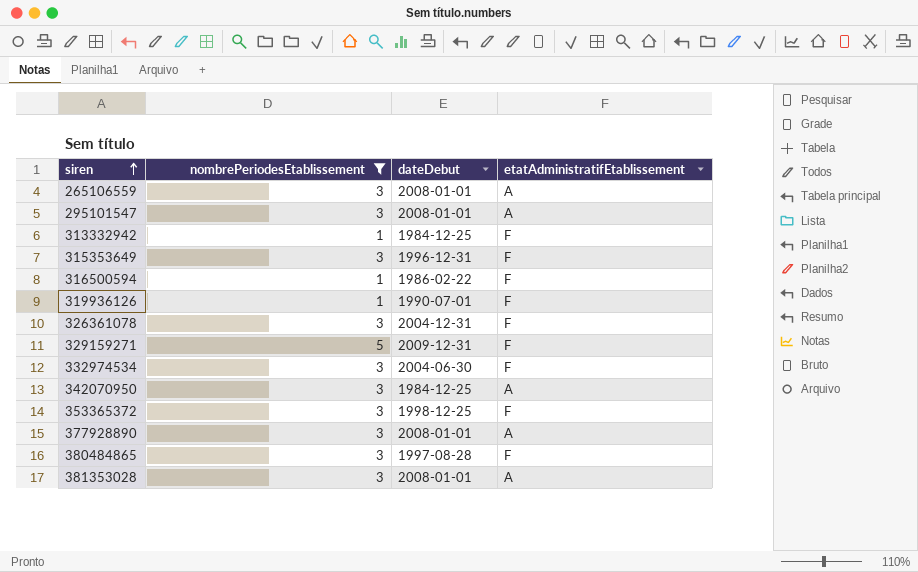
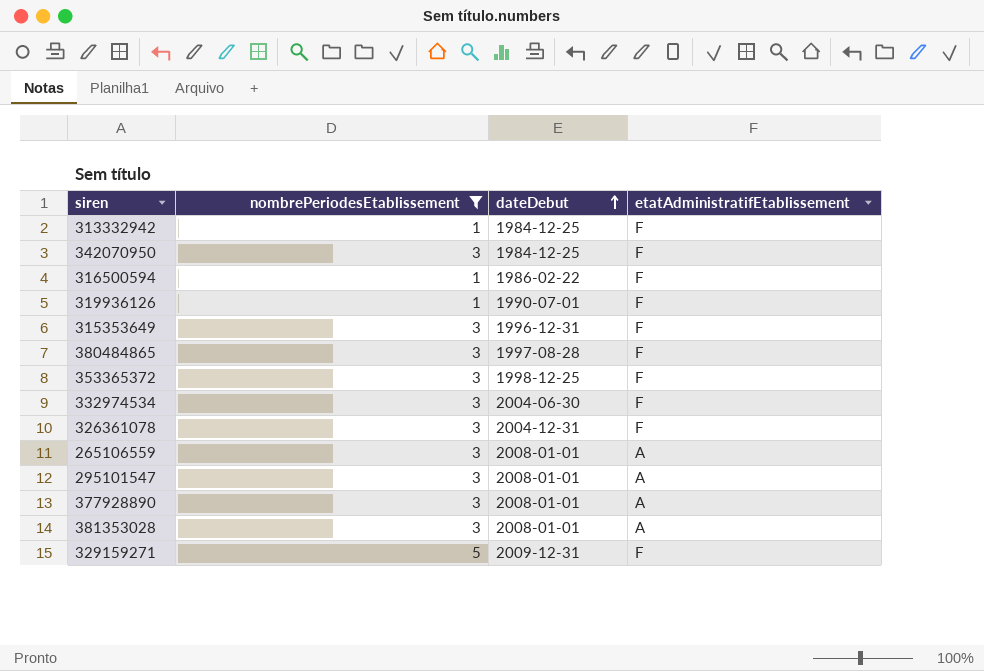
row order: siren ascending -> dateDebut ascending
342070950 | etatAdministratifEtablissement: A -> F

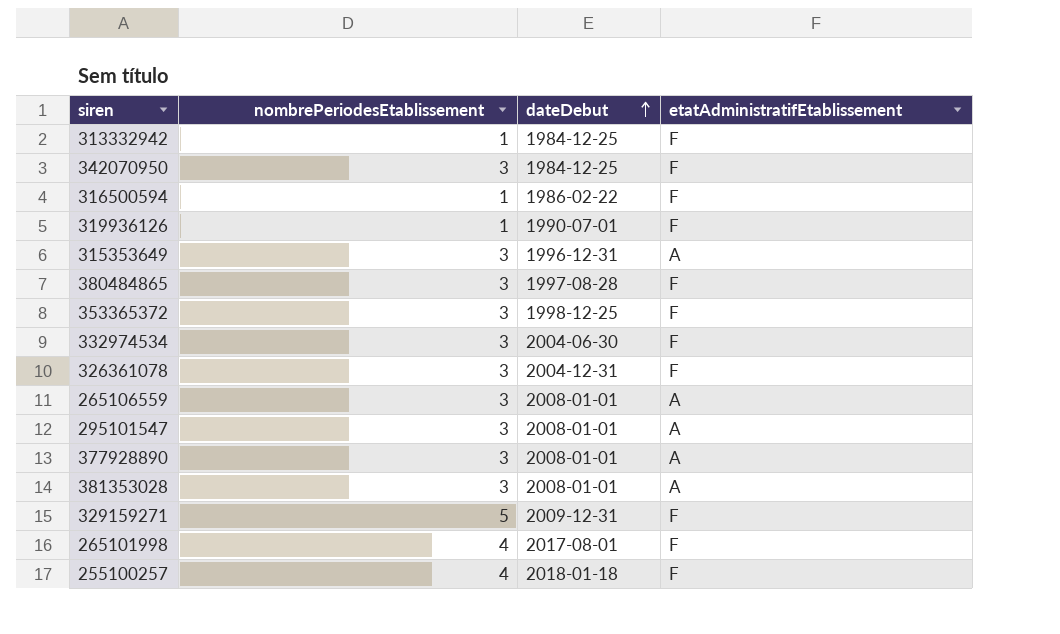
filter: nombrePeriodesEtablissement != 4 -> none
315353649 | etatAdministratifEtablissement: F -> A

